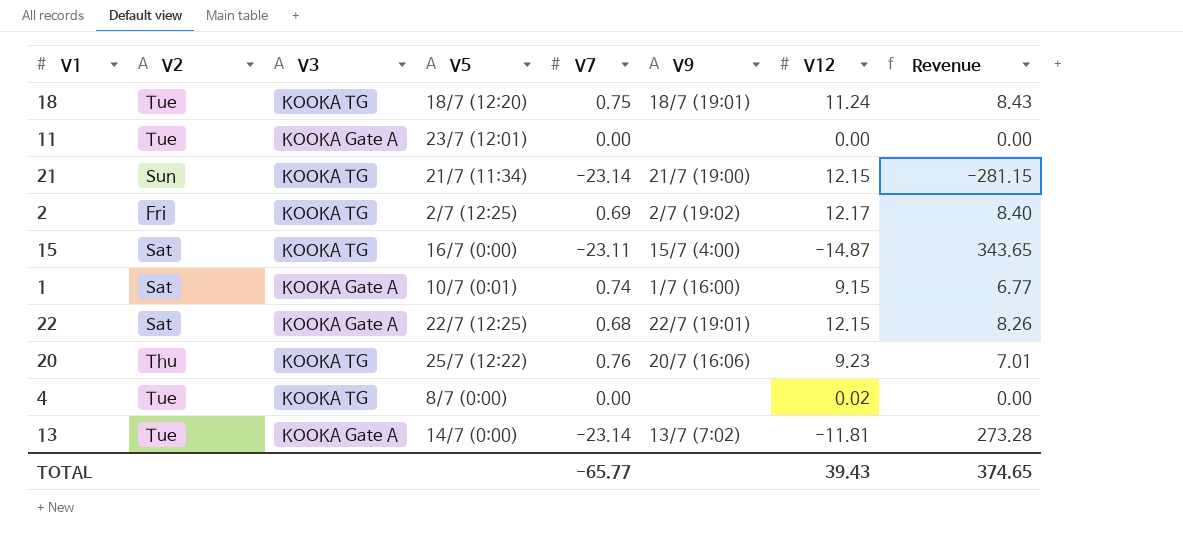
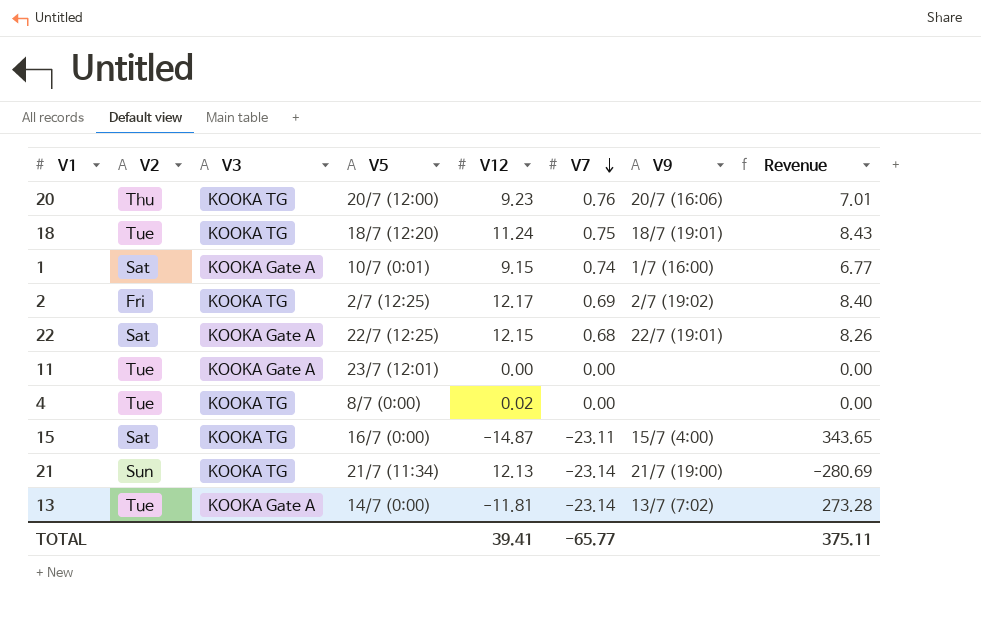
row order: none -> V7 descending
column V12 | position: 7 -> 5
20 | V5: 25/7 (12:22) -> 20/7 (12:00)
21 | V12: 12.15 -> 12.13
21 | Revenue: -281.15 -> -280.69
TOTAL | V12: 39.43 -> 39.41
TOTAL | Revenue: 374.65 -> 375.11

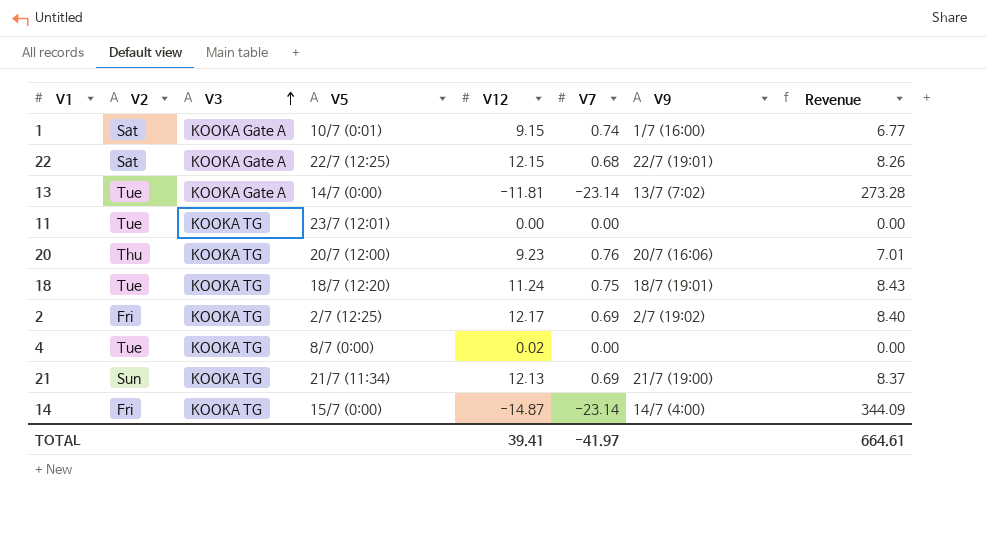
row order: V7 descending -> V3 ascending
row 15: Sat | KOOKA TG | 16/7 (0:00) | -14.87 | -23.11 | 15/7 (4:00) | 343.65 -> none
11 | V3: KOOKA Gate A -> KOOKA TG
21 | V7: -23.14 -> 0.69
21 | Revenue: -280.69 -> 8.37
row 14: none -> Fri | KOOKA TG | 15/7 (0:00) | -14.87 | -23.14 | 14/7 (4:00) | 344.09
TOTAL | V7: -65.77 -> -41.97
TOTAL | Revenue: 375.11 -> 664.61

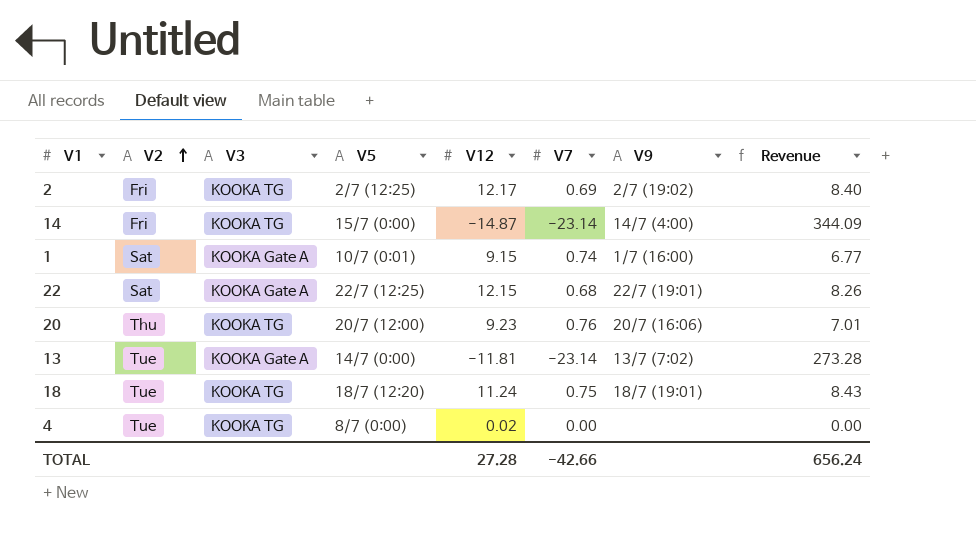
row order: V3 ascending -> V2 ascending
row 11: Tue | KOOKA TG | 23/7 (12:01) | 0.00 | 0.00 | none | 0.00 -> none
row 21: Sun | KOOKA TG | 21/7 (11:34) | 12.13 | 0.69 | 21/7 (19:00) | 8.37 -> none
TOTAL | V12: 39.41 -> 27.28
TOTAL | V7: -41.97 -> -42.66
TOTAL | Revenue: 664.61 -> 656.24

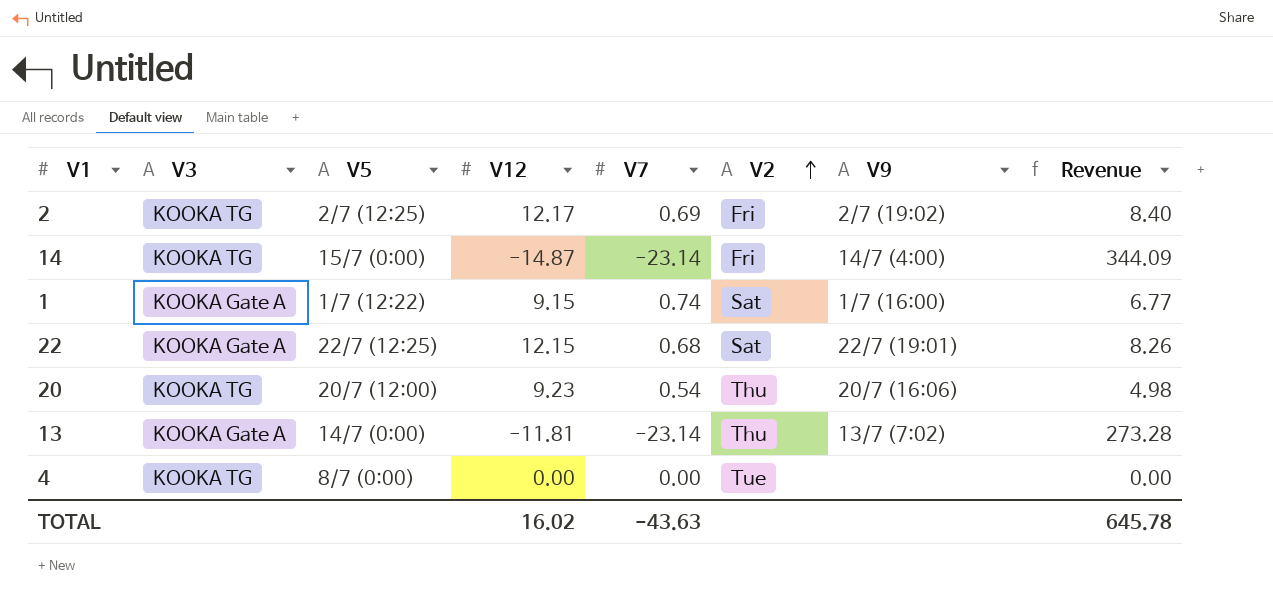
column V2 | position: 2 -> 6
row 18: Tue | KOOKA TG | 18/7 (12:20) | 11.24 | 0.75 | 18/7 (19:01) | 8.43 -> none
1 | V5: 10/7 (0:01) -> 1/7 (12:22)
20 | V7: 0.76 -> 0.54
20 | Revenue: 7.01 -> 4.98
13 | V2: Tue -> Thu
4 | V12: 0.02 -> 0.00
TOTAL | V12: 27.28 -> 16.02
TOTAL | V7: -42.66 -> -43.63
TOTAL | Revenue: 656.24 -> 645.78

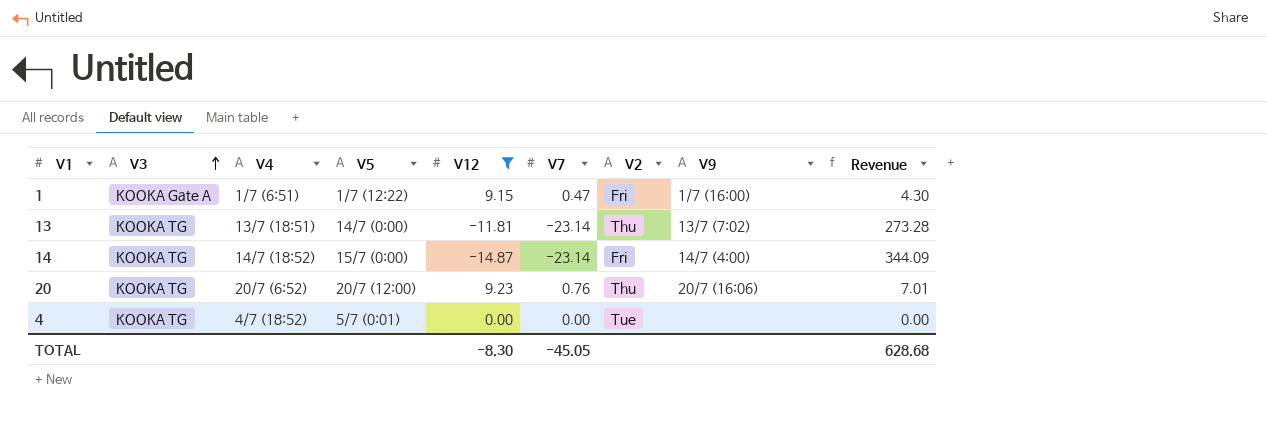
filter: none -> V12 <= 9.23
row order: V2 ascending -> V3 ascending
column V4 | position: none -> 3
1 | V7: 0.74 -> 0.47
1 | V2: Sat -> Fri
1 | Revenue: 6.77 -> 4.30
13 | V3: KOOKA Gate A -> KOOKA TG
20 | V7: 0.54 -> 0.76
20 | Revenue: 4.98 -> 7.01
4 | V5: 8/7 (0:00) -> 5/7 (0:01)
TOTAL | V12: 16.02 -> -8.30
TOTAL | V7: -43.63 -> -45.05
TOTAL | Revenue: 645.78 -> 628.68

